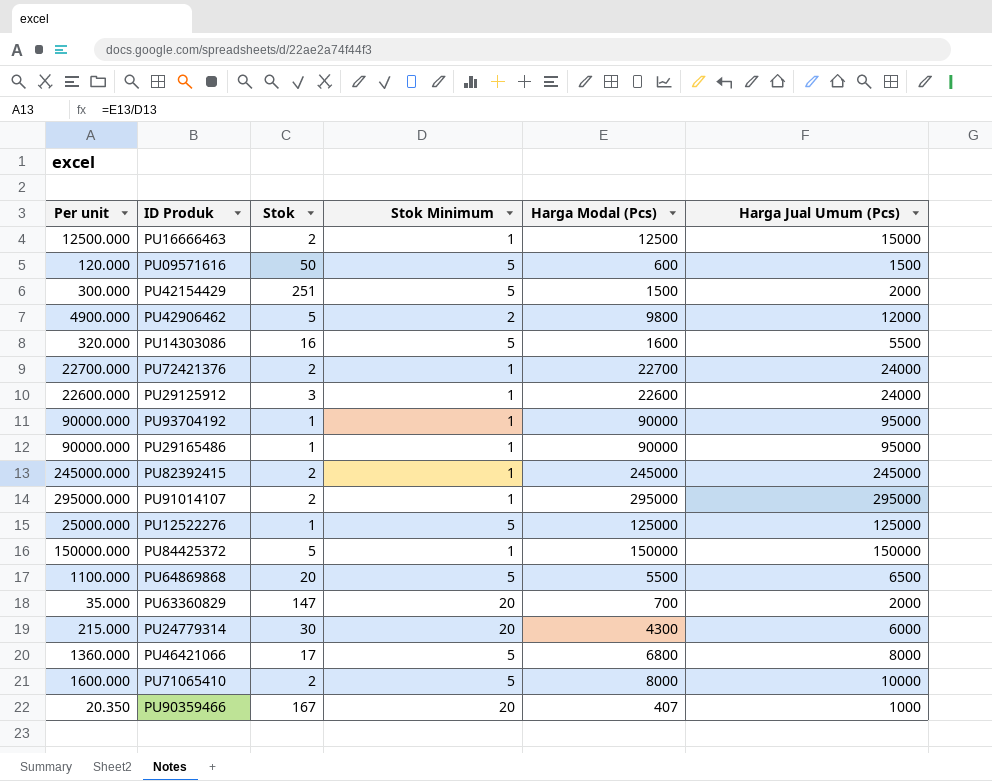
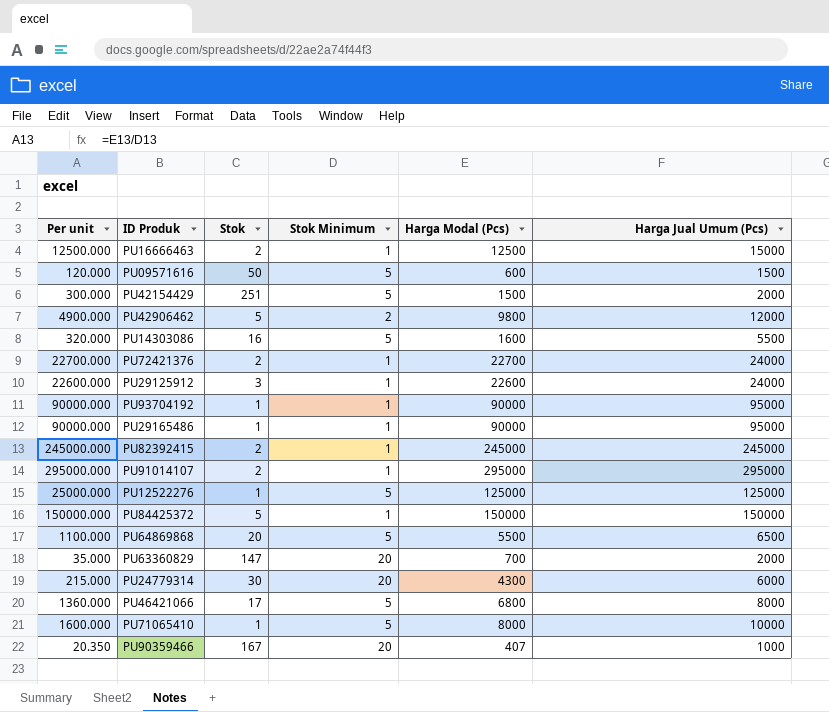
PU71065410 | Stok: 2 -> 1

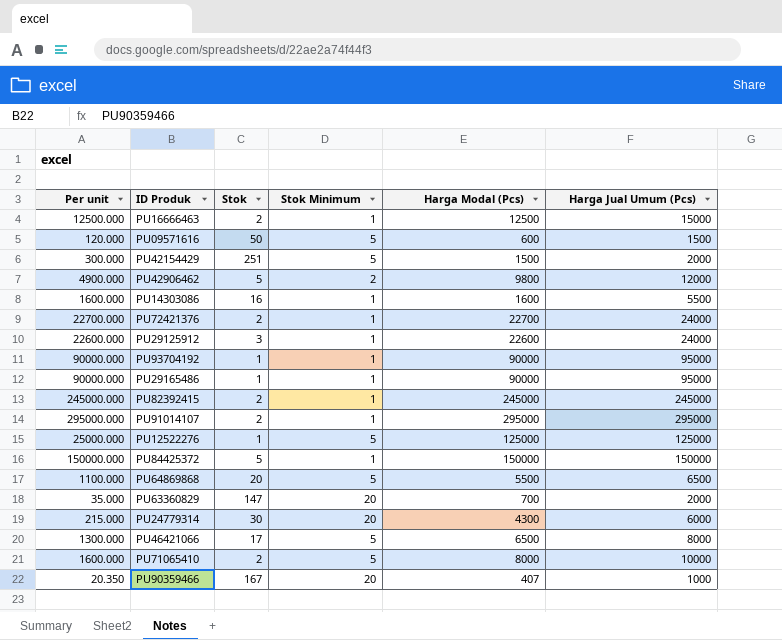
PU14303086 | Per unit: 320.000 -> 1600.000
PU14303086 | Stok Minimum: 5 -> 1
PU46421066 | Per unit: 1360.000 -> 1300.000
PU46421066 | Harga Modal (Pcs): 6800 -> 6500
PU71065410 | Stok: 1 -> 2

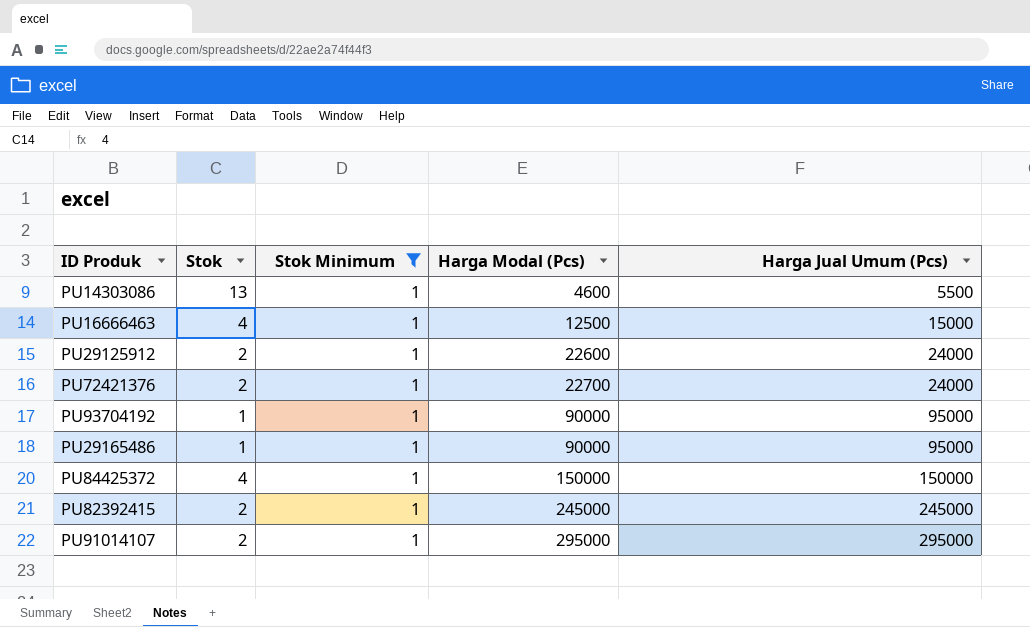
filter: none -> Stok Minimum = 1
row order: none -> Harga Modal (Pcs) ascending
column Per unit | formula: [Harga Modal (Pcs)] / [Stok Minimum] -> none
PU14303086 | Stok: 16 -> 13
PU14303086 | Harga Modal (Pcs): 1600 -> 4600
PU16666463 | Stok: 2 -> 4
PU29125912 | Stok: 3 -> 2
PU84425372 | Stok: 5 -> 4

